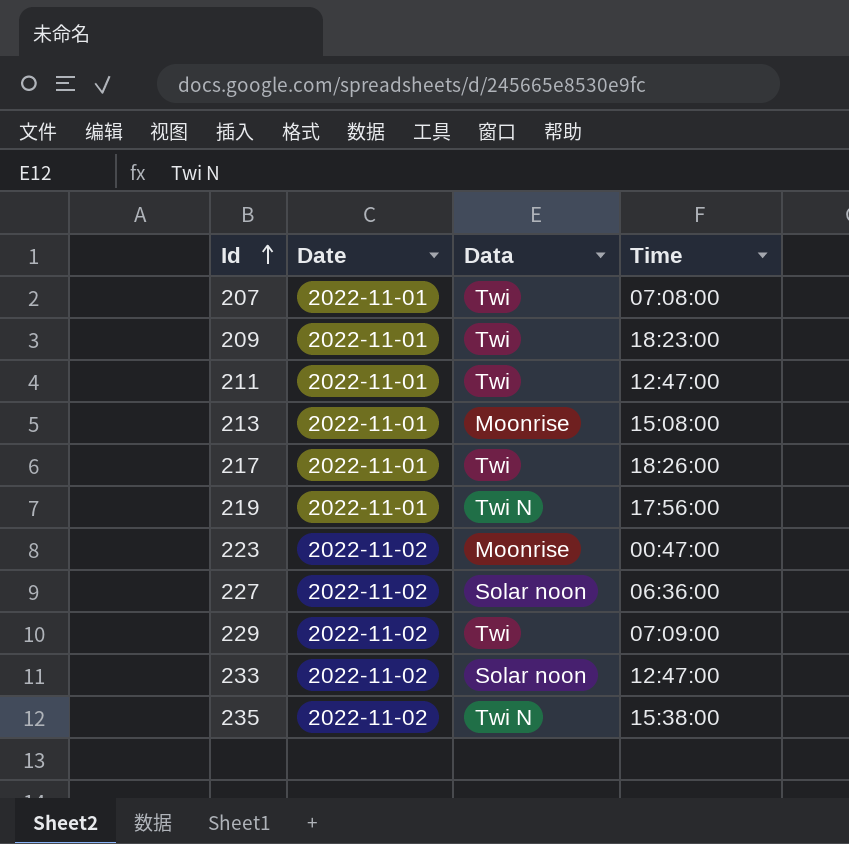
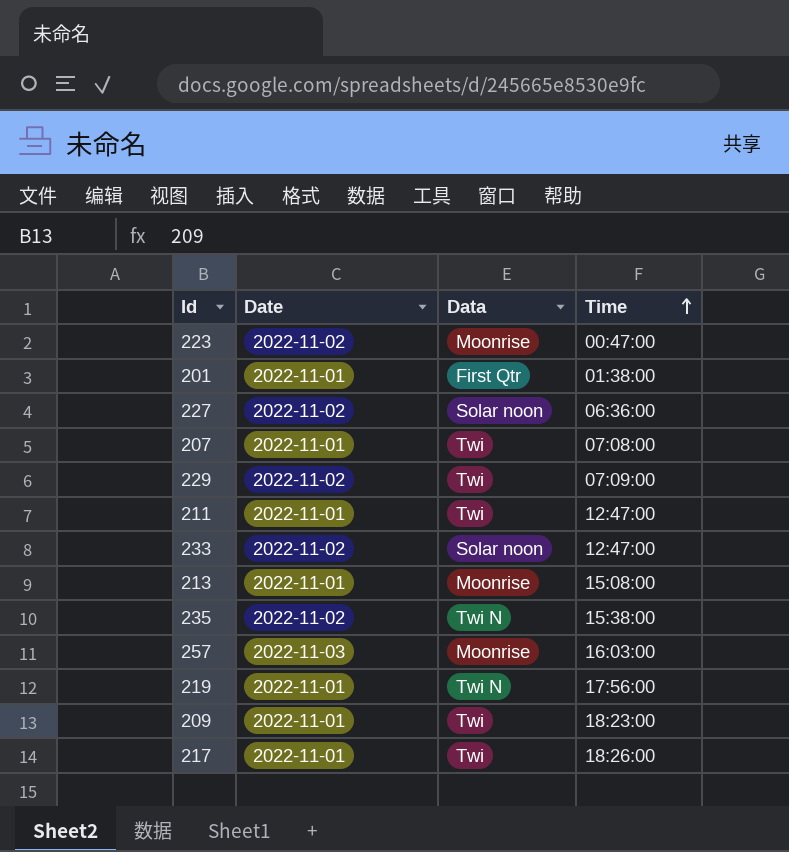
row order: Id ascending -> Time ascending
row 201: none -> 2022-11-01 | First Qtr | 01:38:00
row 257: none -> 2022-11-03 | Moonrise | 16:03:00

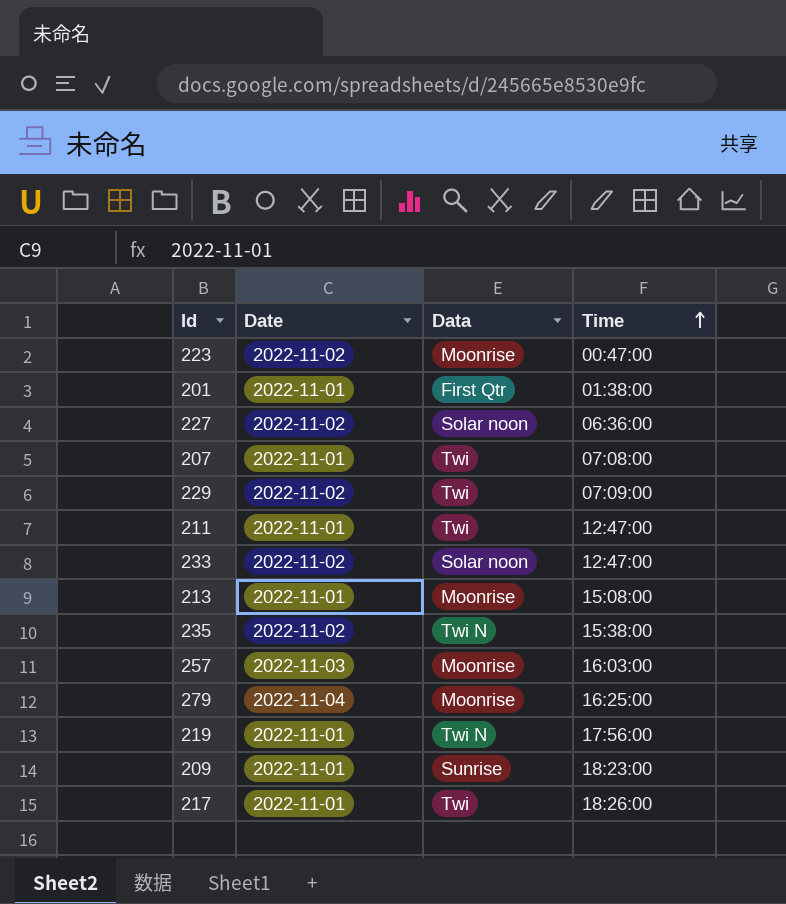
row 279: none -> 2022-11-04 | Moonrise | 16:25:00
209 | Data: Twi -> Sunrise

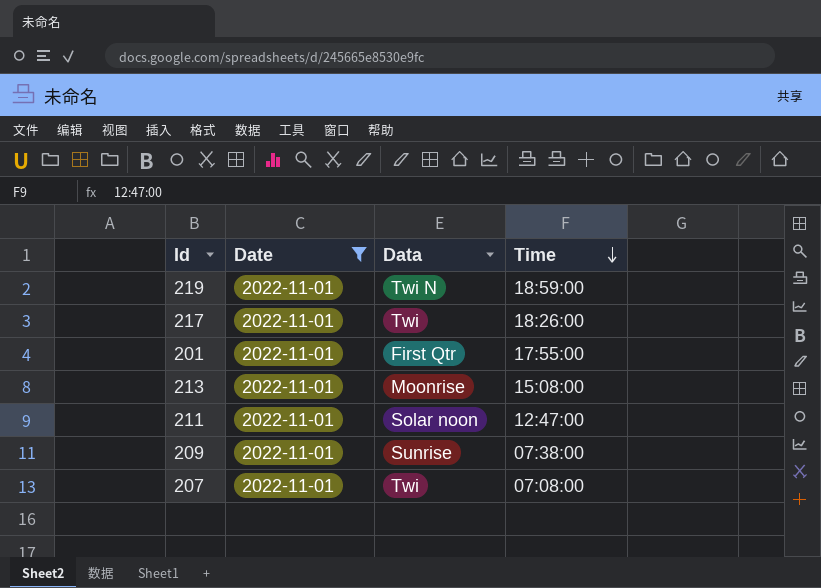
filter: none -> Date = 2022-11-01
row order: Time ascending -> Time descending
219 | Time: 17:56:00 -> 18:59:00
201 | Time: 01:38:00 -> 17:55:00
211 | Data: Twi -> Solar noon
209 | Time: 18:23:00 -> 07:38:00

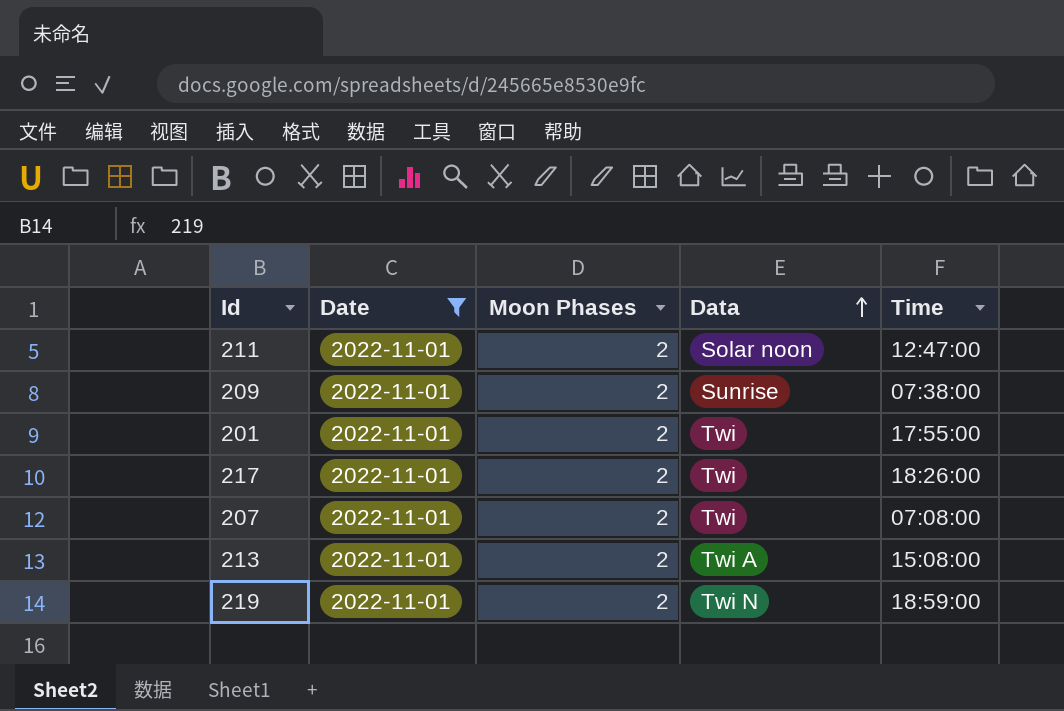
row order: Time descending -> Data ascending
column Moon Phases | position: none -> 3
201 | Data: First Qtr -> Twi
213 | Data: Moonrise -> Twi A

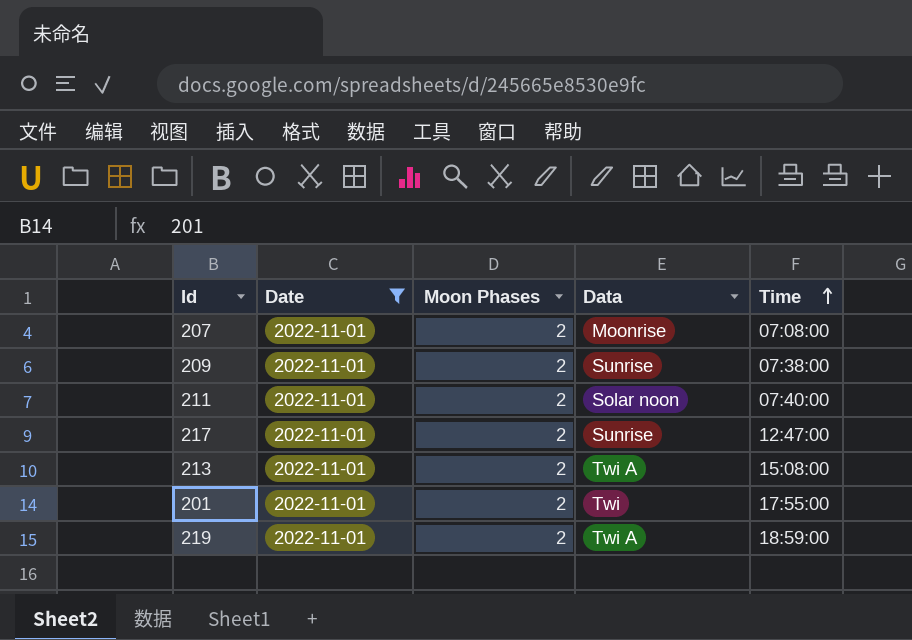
row order: Data ascending -> Time ascending
207 | Data: Twi -> Moonrise
211 | Time: 12:47:00 -> 07:40:00
217 | Data: Twi -> Sunrise
217 | Time: 18:26:00 -> 12:47:00
219 | Data: Twi N -> Twi A

